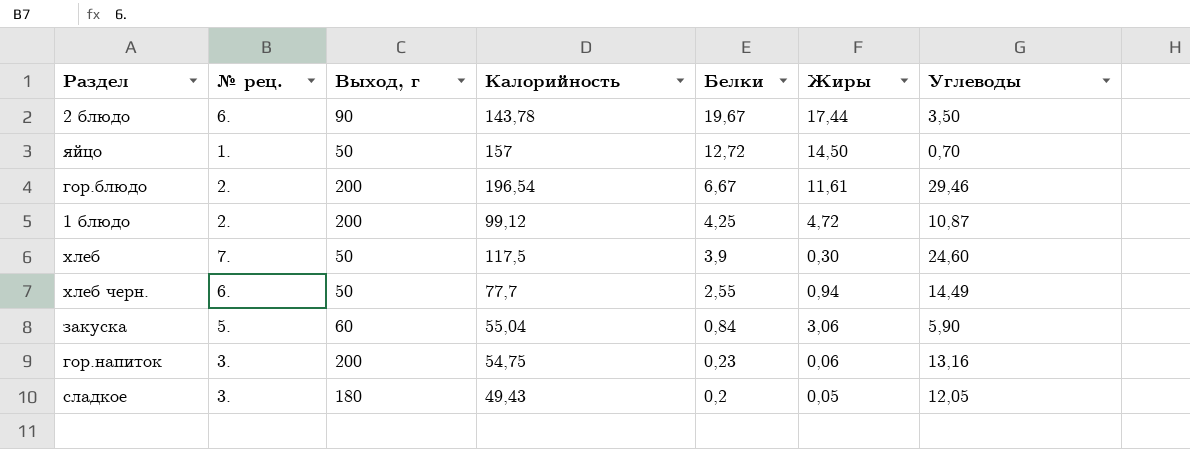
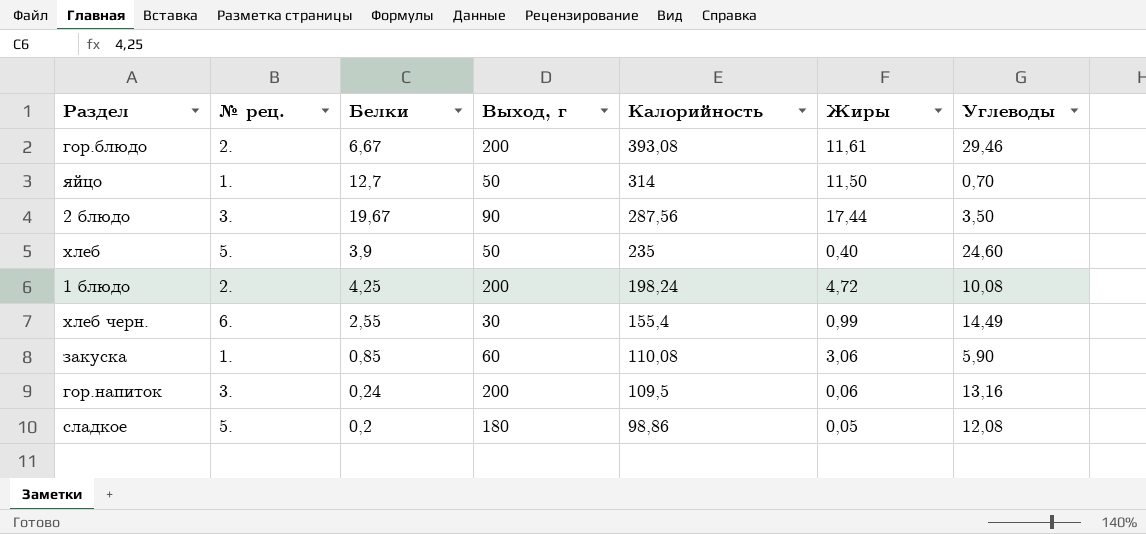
row order: Белки descending -> Калорийность descending
column Белки | position: 5 -> 3
гор.блюдо | Калорийность: 196,54 -> 393,08
яйцо | Белки: 12,72 -> 12,7
яйцо | Калорийность: 157 -> 314
яйцо | Жиры: 14,50 -> 11,50
2 блюдо | № рец.: 6. -> 3.
2 блюдо | Калорийность: 143,78 -> 287,56
хлеб | № рец.: 7. -> 5.
хлеб | Калорийность: 117,5 -> 235
хлеб | Жиры: 0,30 -> 0,40
1 блюдо | Калорийность: 99,12 -> 198,24
1 блюдо | Углеводы: 10,87 -> 10,08
хлеб черн. | Выход, г: 50 -> 30
хлеб черн. | Калорийность: 77,7 -> 155,4
хлеб черн. | Жиры: 0,94 -> 0,99
закуска | № рец.: 5. -> 1.
закуска | Белки: 0,84 -> 0,85
закуска | Калорийность: 55,04 -> 110,08
гор.напиток | Белки: 0,23 -> 0,24
гор.напиток | Калорийность: 54,75 -> 109,5
сладкое | № рец.: 3. -> 5.
сладкое | Калорийность: 49,43 -> 98,86
сладкое | Углеводы: 12,05 -> 12,08

